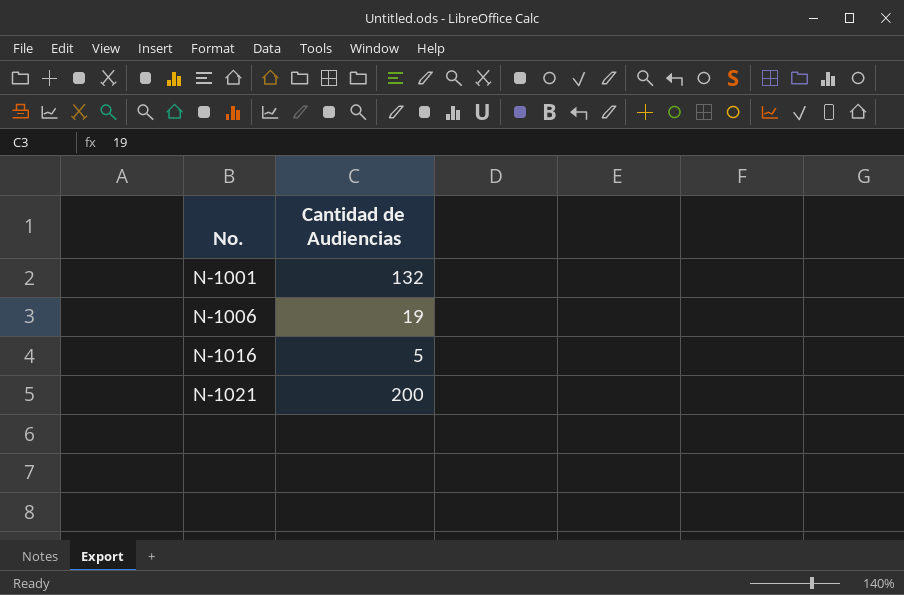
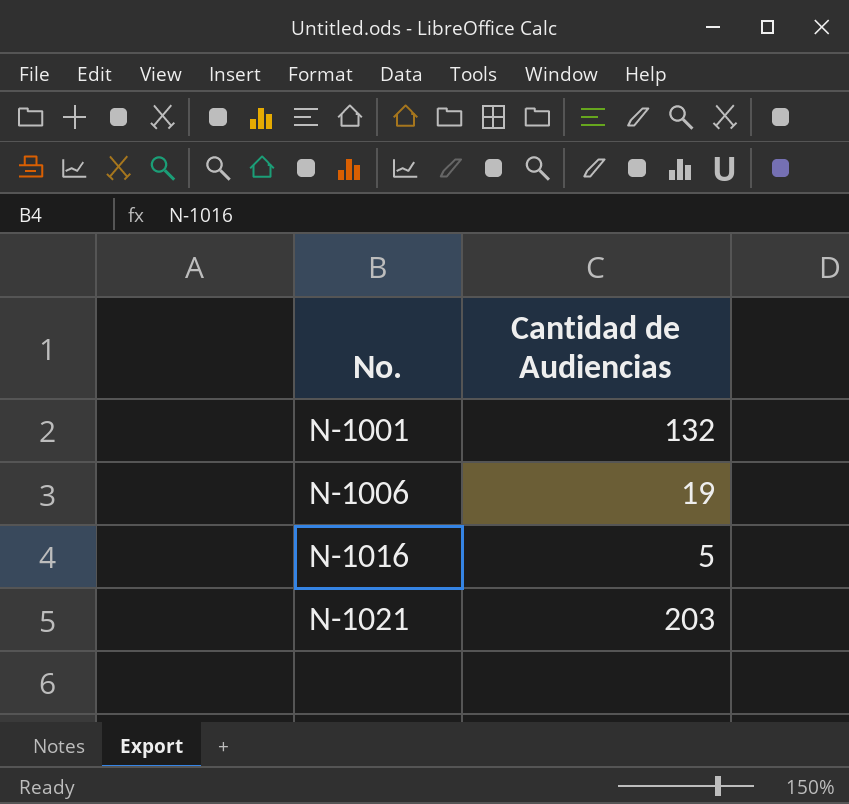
N-1021 | Cantidad de Audiencias: 200 -> 203

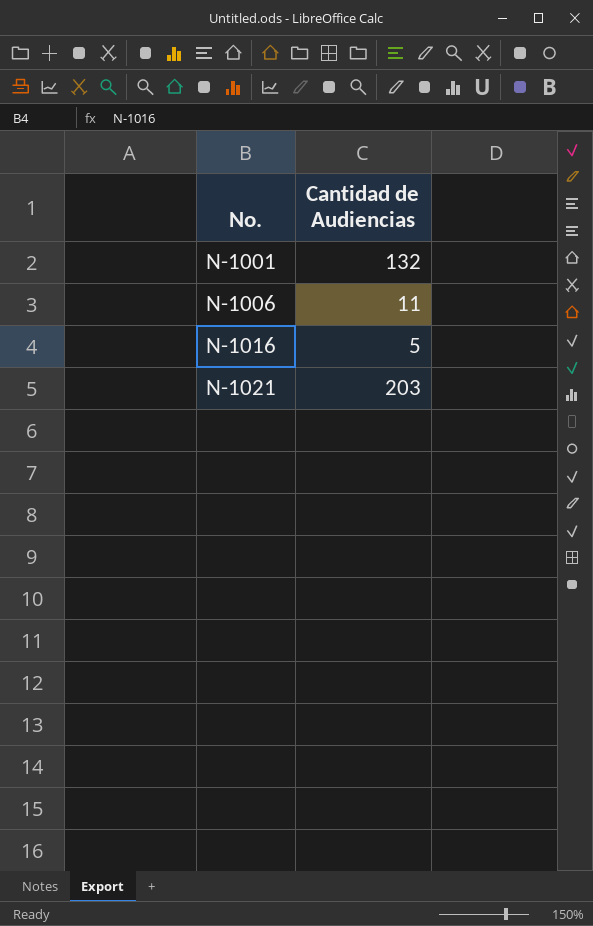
N-1006 | Cantidad de Audiencias: 19 -> 11

